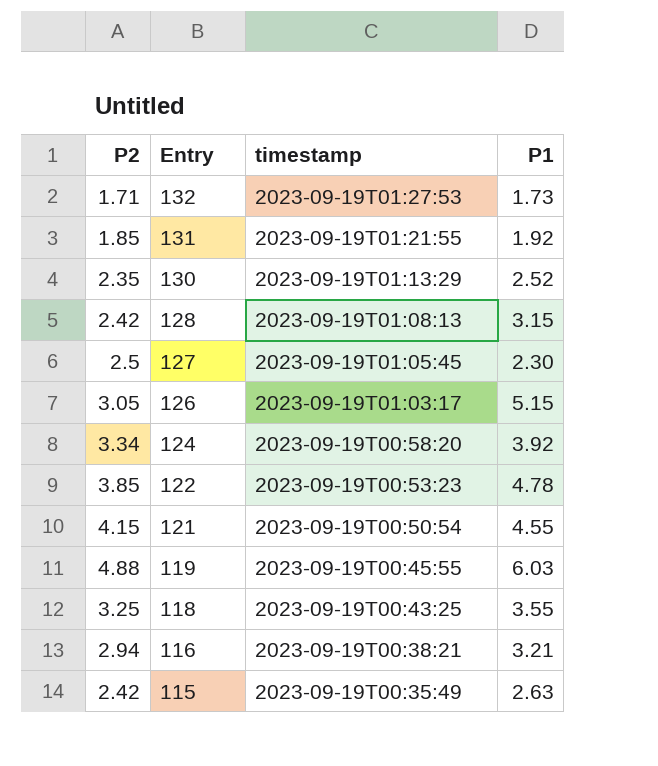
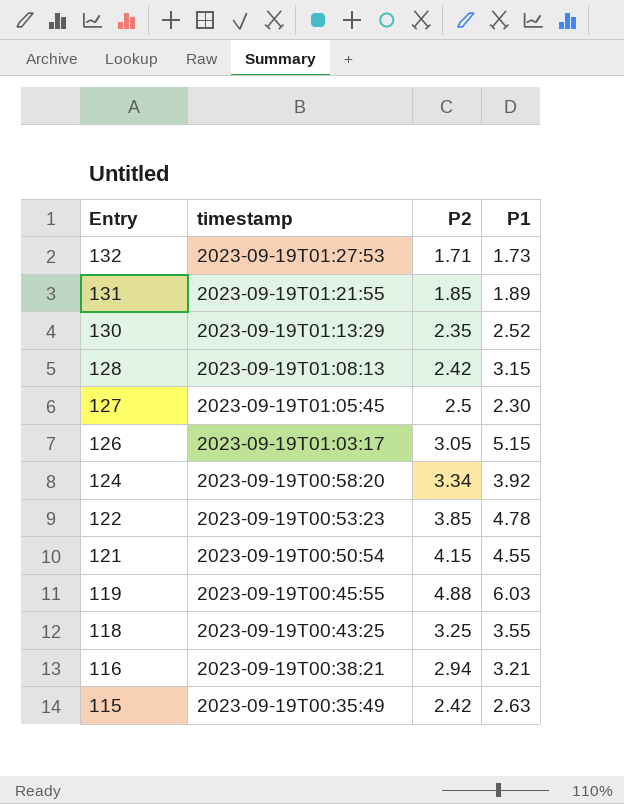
column P2 | position: 1 -> 3
131 | P1: 1.92 -> 1.89

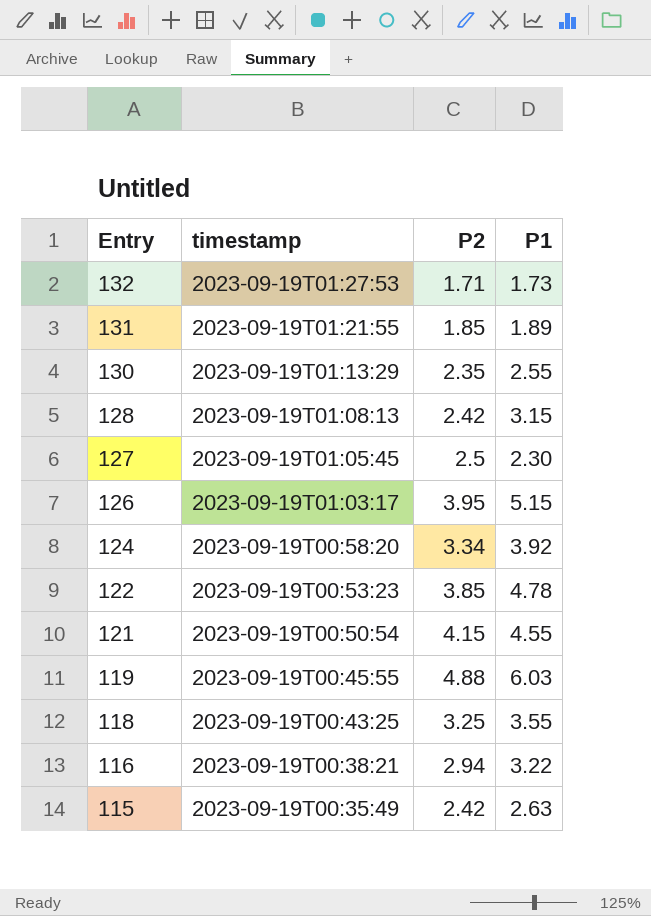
130 | P1: 2.52 -> 2.55
126 | P2: 3.05 -> 3.95
116 | P1: 3.21 -> 3.22

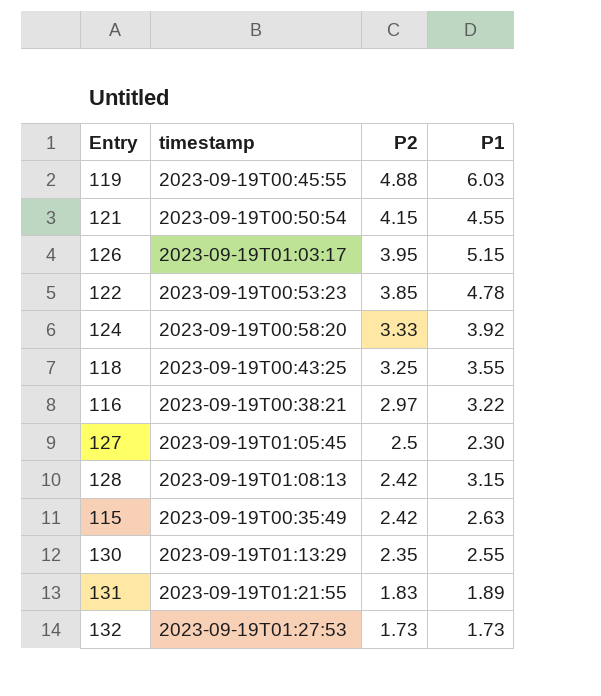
row order: Entry descending -> P2 descending
124 | P2: 3.34 -> 3.33
116 | P2: 2.94 -> 2.97
131 | P2: 1.85 -> 1.83
132 | P2: 1.71 -> 1.73

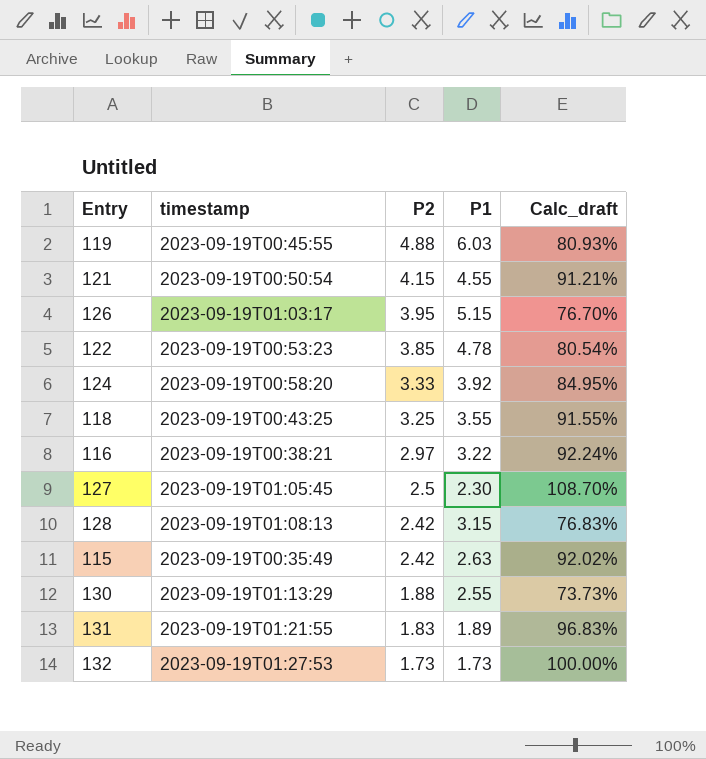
column Calc_draft | formula: none -> [P2] / [P1]
130 | P2: 2.35 -> 1.88

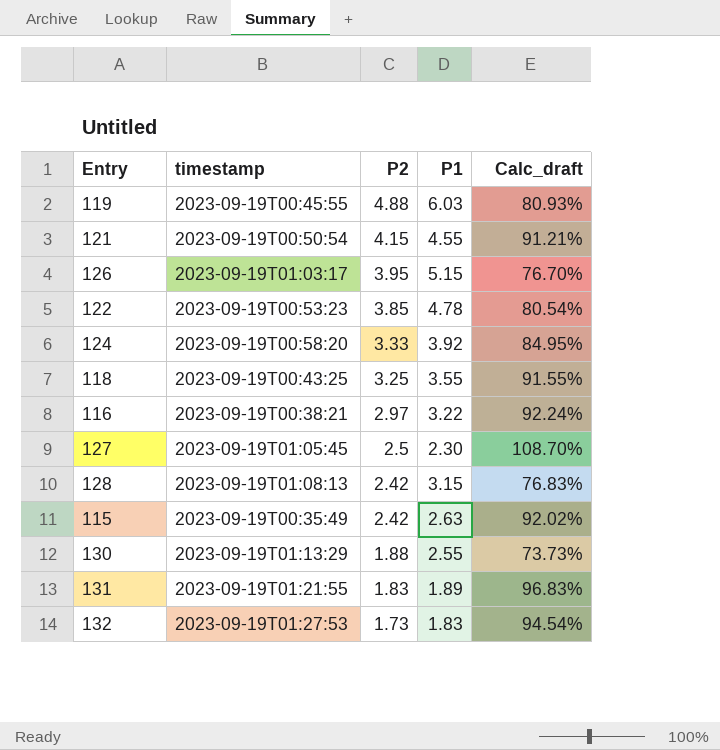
132 | P1: 1.73 -> 1.83
132 | Calc_draft: 100.00% -> 94.54%

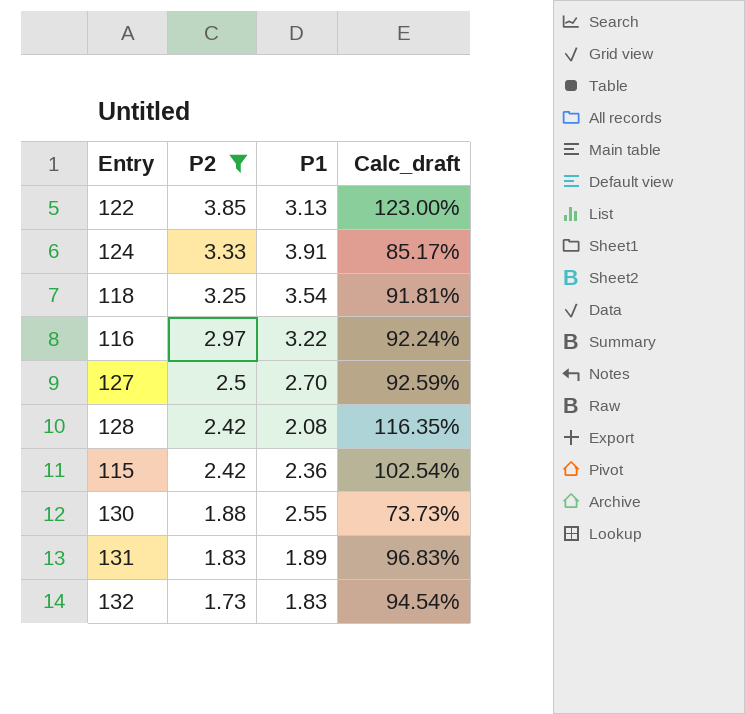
filter: none -> P2 <= 3.85
column timestamp | position: 2 -> none
122 | P1: 4.78 -> 3.13
122 | Calc_draft: 80.54% -> 123.00%
124 | P1: 3.92 -> 3.91
124 | Calc_draft: 84.95% -> 85.17%
118 | P1: 3.55 -> 3.54
118 | Calc_draft: 91.55% -> 91.81%
127 | P1: 2.30 -> 2.70
127 | Calc_draft: 108.70% -> 92.59%
128 | P1: 3.15 -> 2.08
128 | Calc_draft: 76.83% -> 116.35%
115 | P1: 2.63 -> 2.36
115 | Calc_draft: 92.02% -> 102.54%

